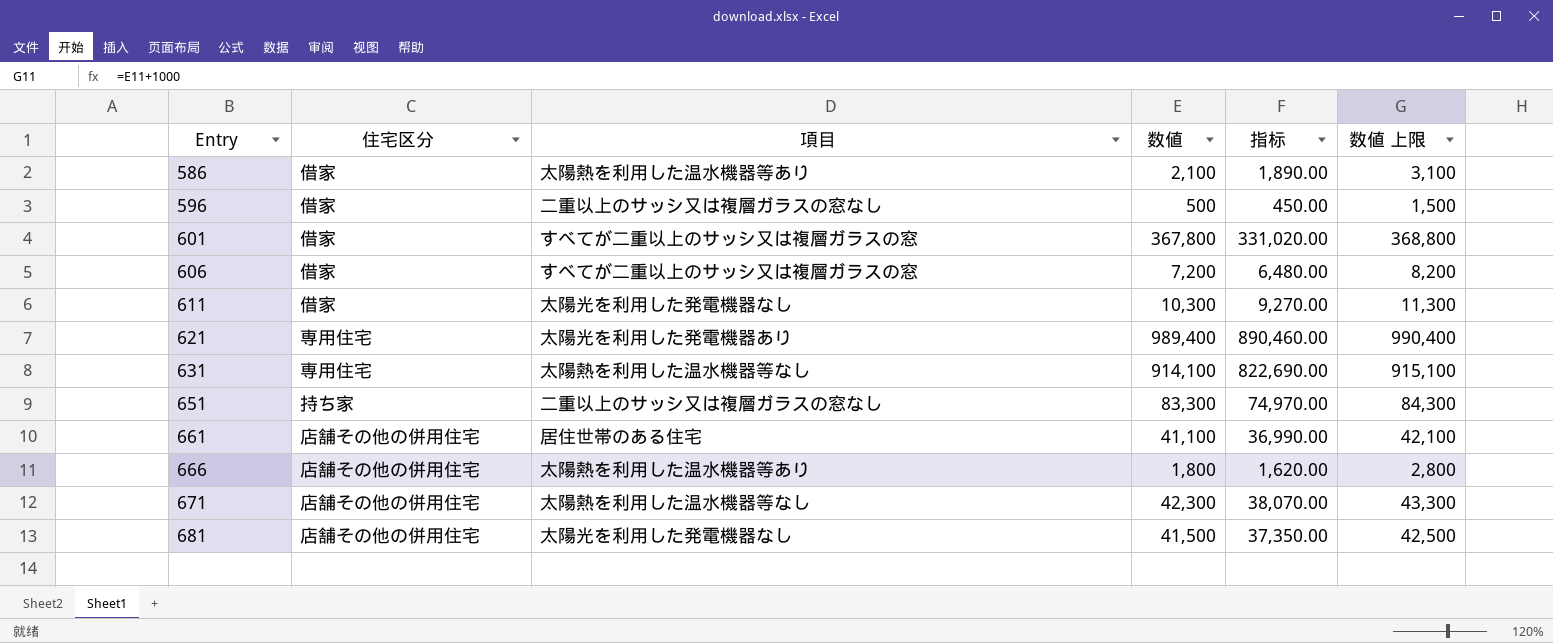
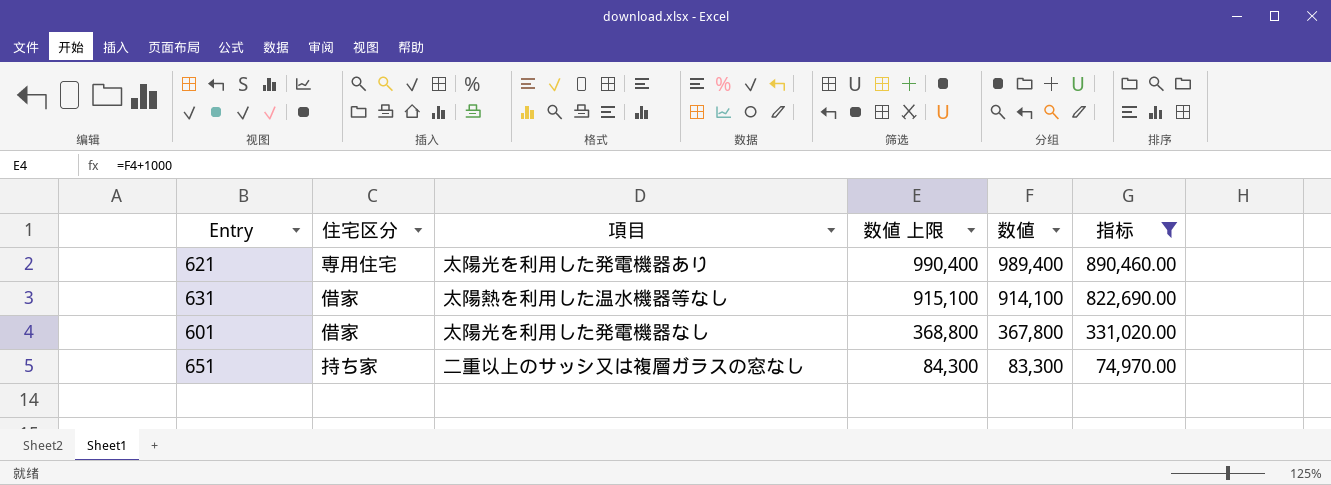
filter: none -> 指标 >= 74,970.00
row order: Entry ascending -> 数値 上限 descending
column 数値 上限 | position: 6 -> 4
631 | 住宅区分: 専用住宅 -> 借家
601 | 項目: すべてが二重以上のサッシ又は複層ガラスの窓 -> 太陽光を利用した発電機器なし

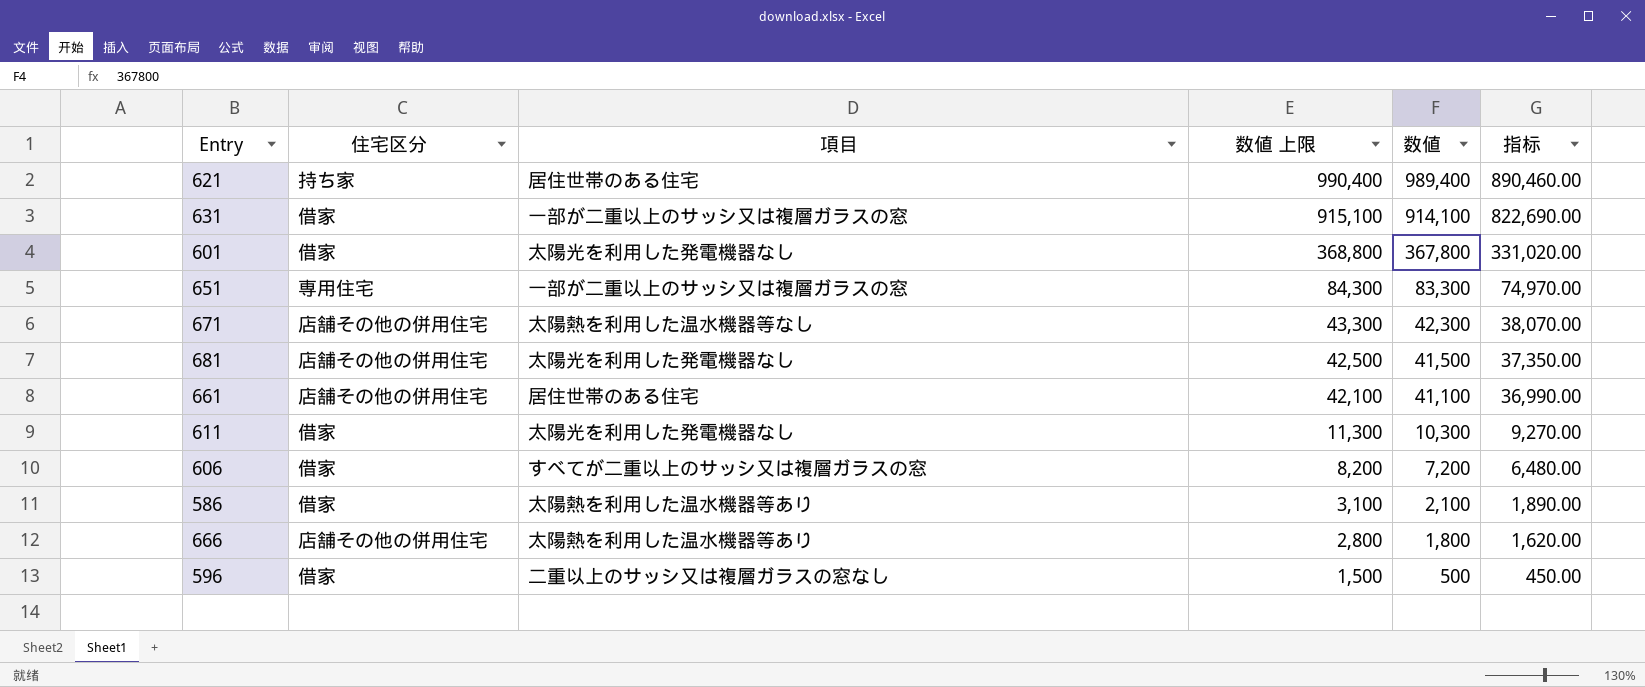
filter: 指标 >= 74,970.00 -> none
621 | 住宅区分: 専用住宅 -> 持ち家
621 | 項目: 太陽光を利用した発電機器あり -> 居住世帯のある住宅
631 | 項目: 太陽熱を利用した温水機器等なし -> 一部が二重以上のサッシ又は複層ガラスの窓
651 | 住宅区分: 持ち家 -> 専用住宅
651 | 項目: 二重以上のサッシ又は複層ガラスの窓なし -> 一部が二重以上のサッシ又は複層ガラスの窓

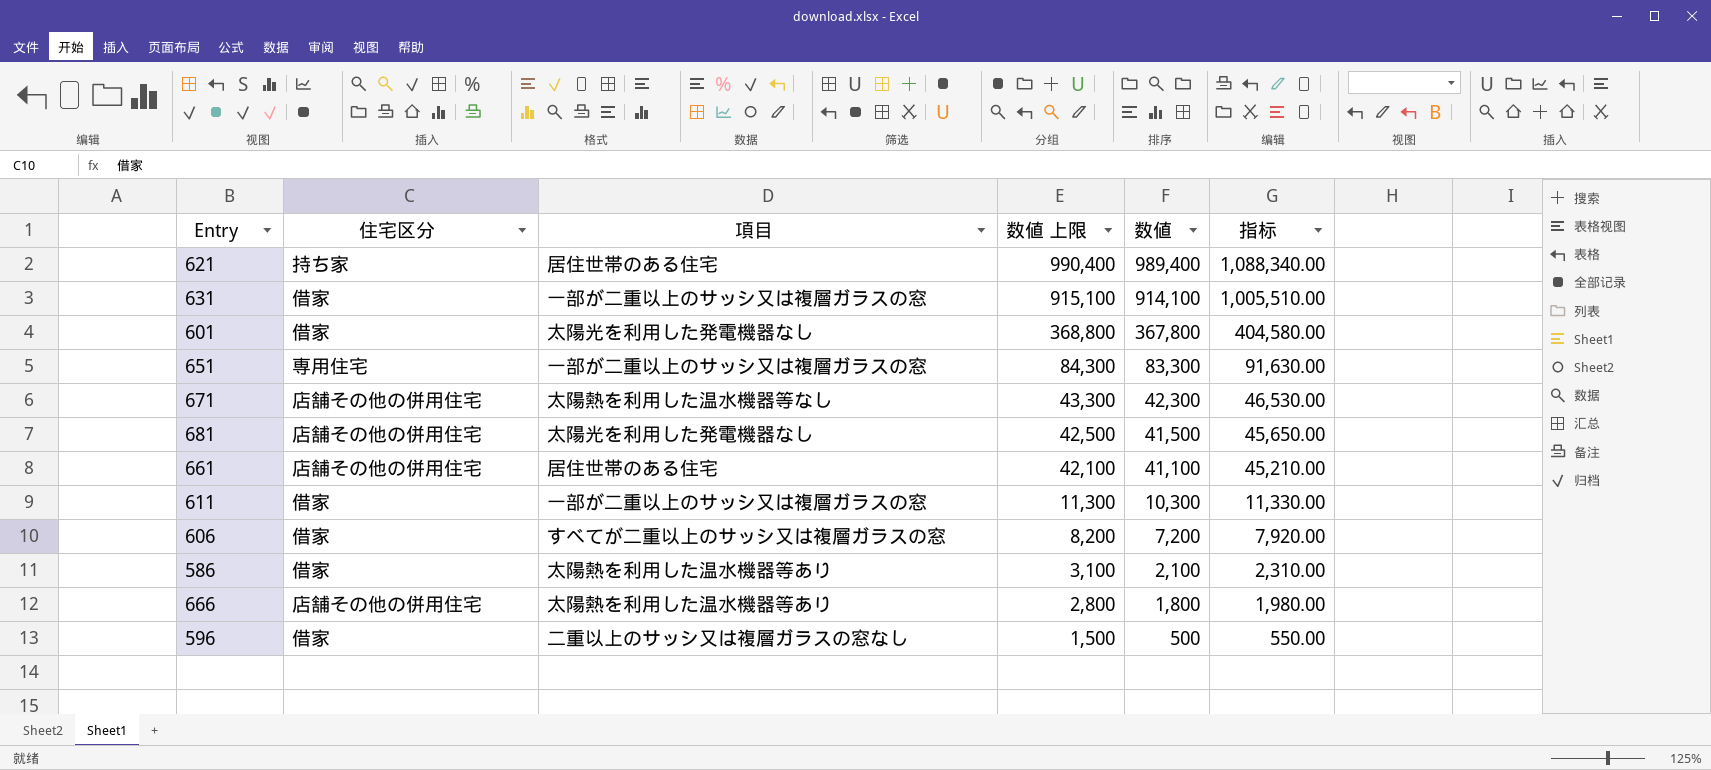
column 指标 | formula: [数値] * 0.9 -> [数値] * 1.1
611 | 項目: 太陽光を利用した発電機器なし -> 一部が二重以上のサッシ又は複層ガラスの窓

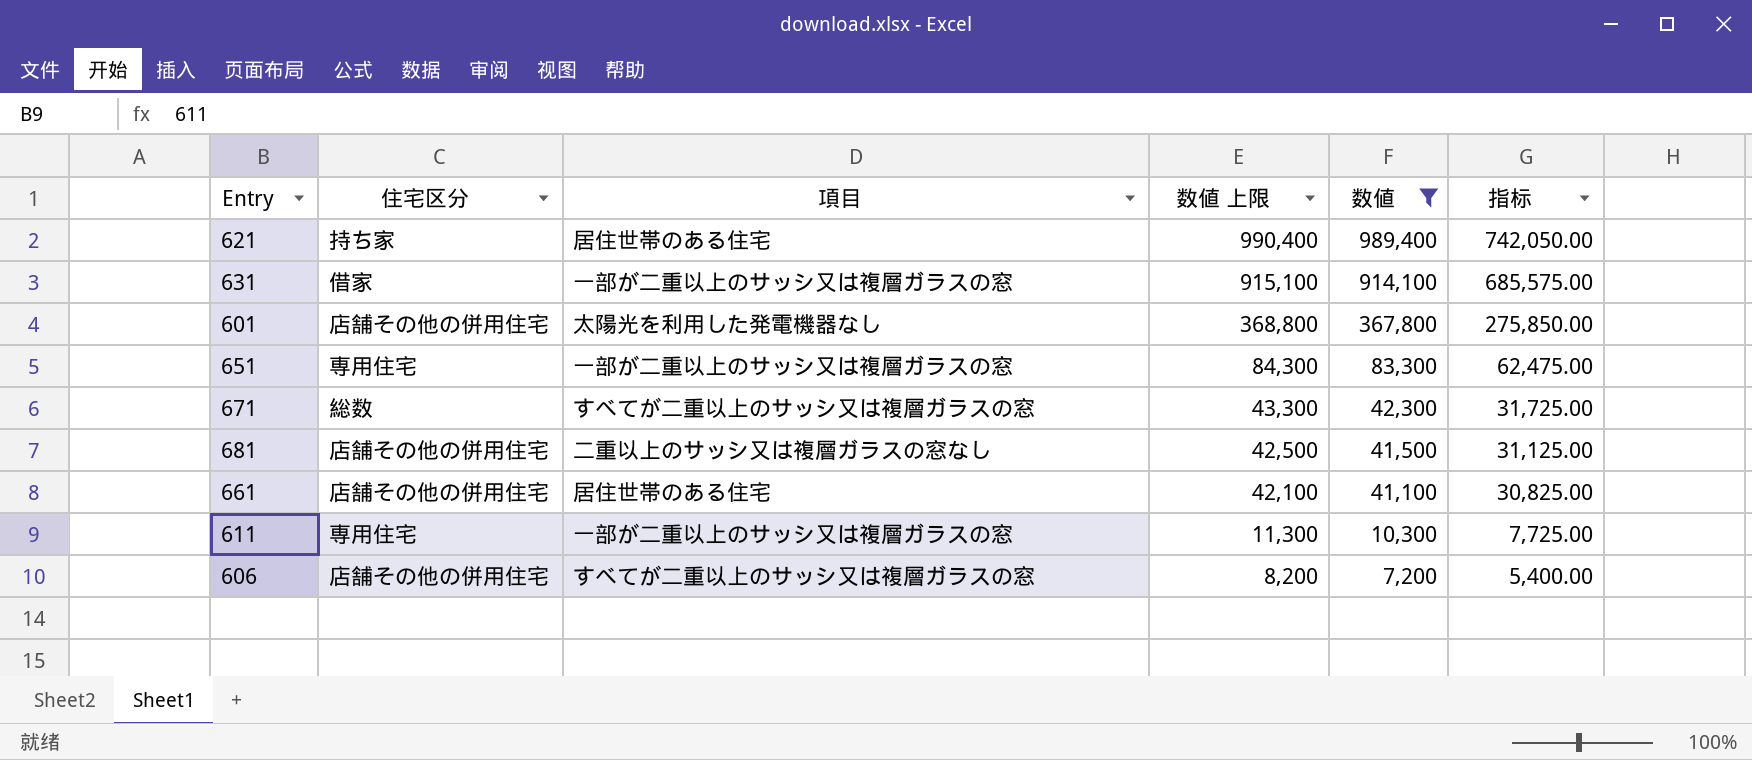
filter: none -> 数値 >= 7,200
column 指标 | formula: [数値] * 1.1 -> [数値] * 0.75
601 | 住宅区分: 借家 -> 店舗その他の併用住宅
671 | 住宅区分: 店舗その他の併用住宅 -> 総数
671 | 項目: 太陽熱を利用した温水機器等なし -> すべてが二重以上のサッシ又は複層ガラスの窓
681 | 項目: 太陽光を利用した発電機器なし -> 二重以上のサッシ又は複層ガラスの窓なし
611 | 住宅区分: 借家 -> 専用住宅
606 | 住宅区分: 借家 -> 店舗その他の併用住宅

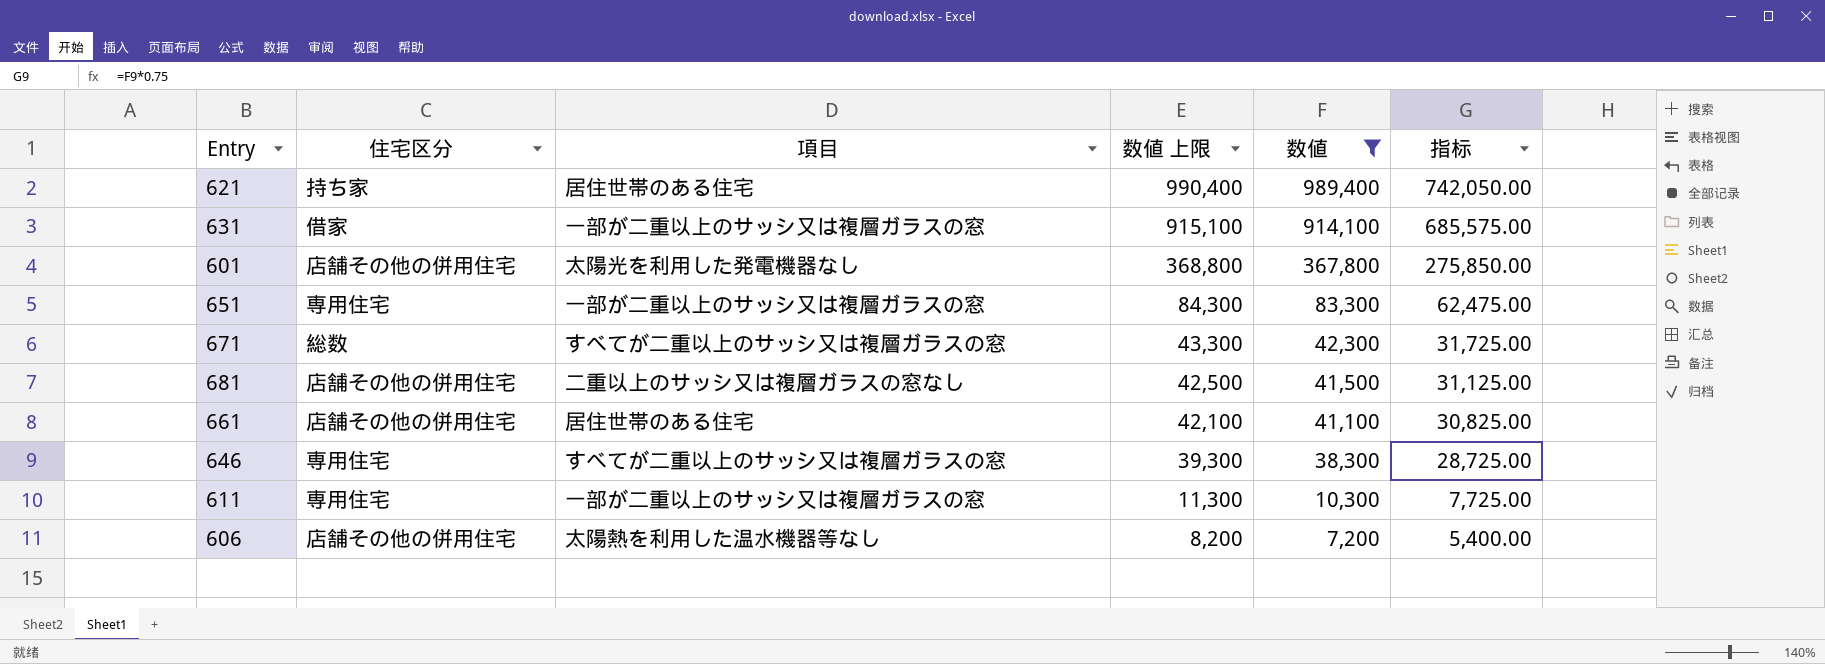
row 646: none -> 専用住宅 | すべてが二重以上のサッシ又は複層ガラスの窓 | 39,300 | 38,300 | 28,725.00
606 | 項目: すべてが二重以上のサッシ又は複層ガラスの窓 -> 太陽熱を利用した温水機器等なし

